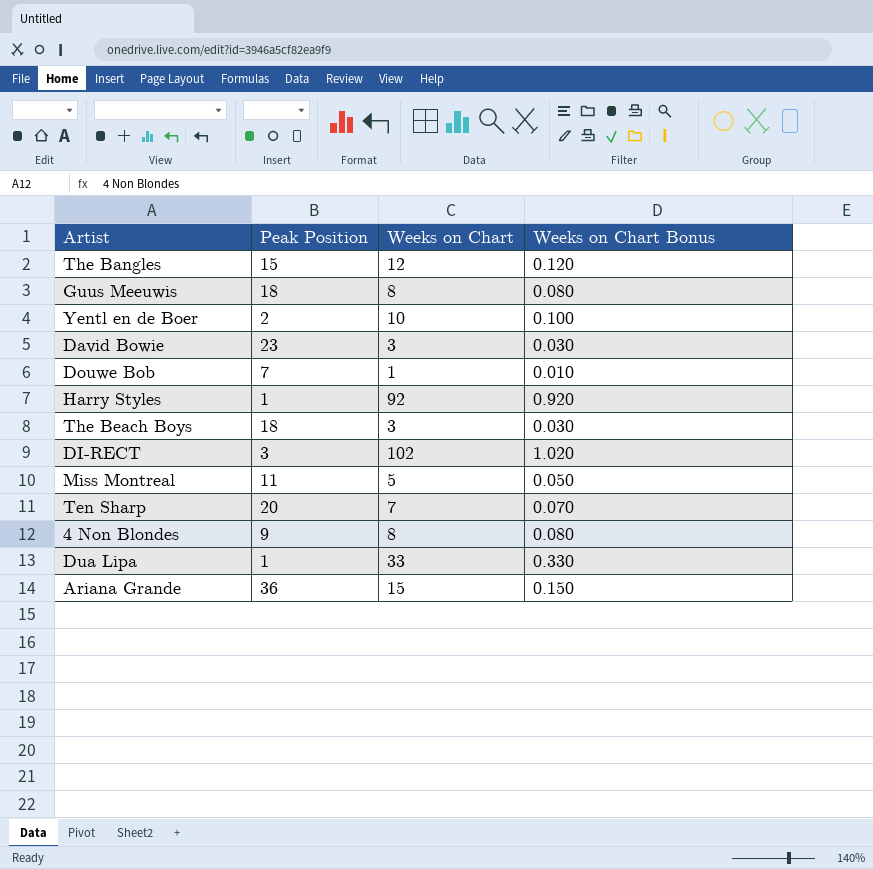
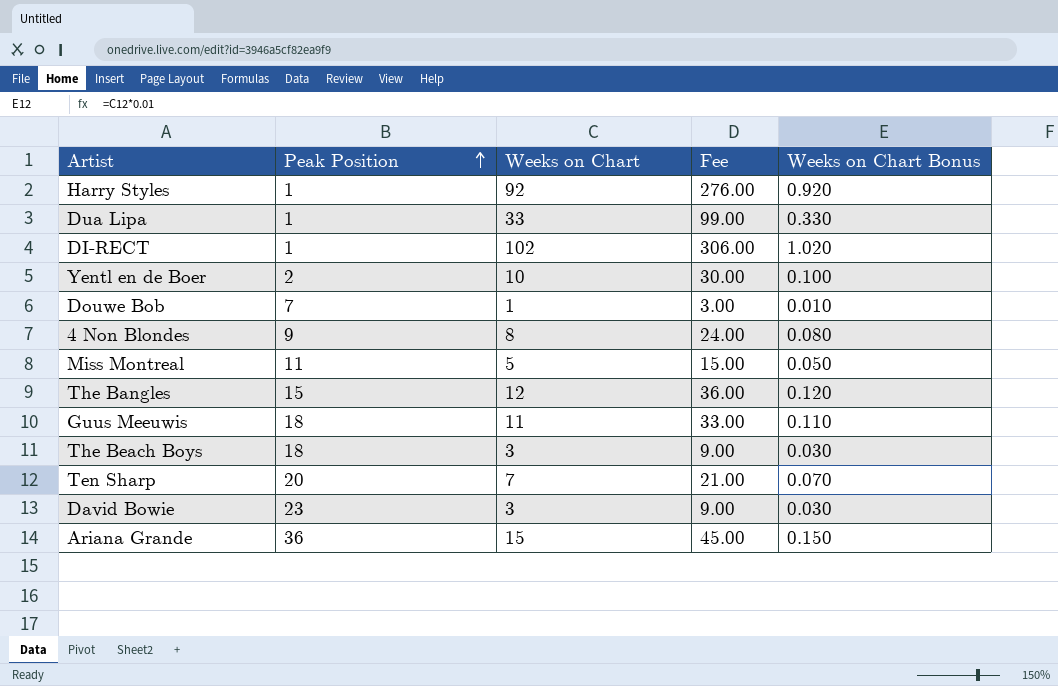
row order: none -> Peak Position ascending
column Fee | formula: none -> [Weeks on Chart] * 3
DI-RECT | Peak Position: 3 -> 1
Guus Meeuwis | Weeks on Chart: 8 -> 11
Guus Meeuwis | Weeks on Chart Bonus: 0.080 -> 0.110

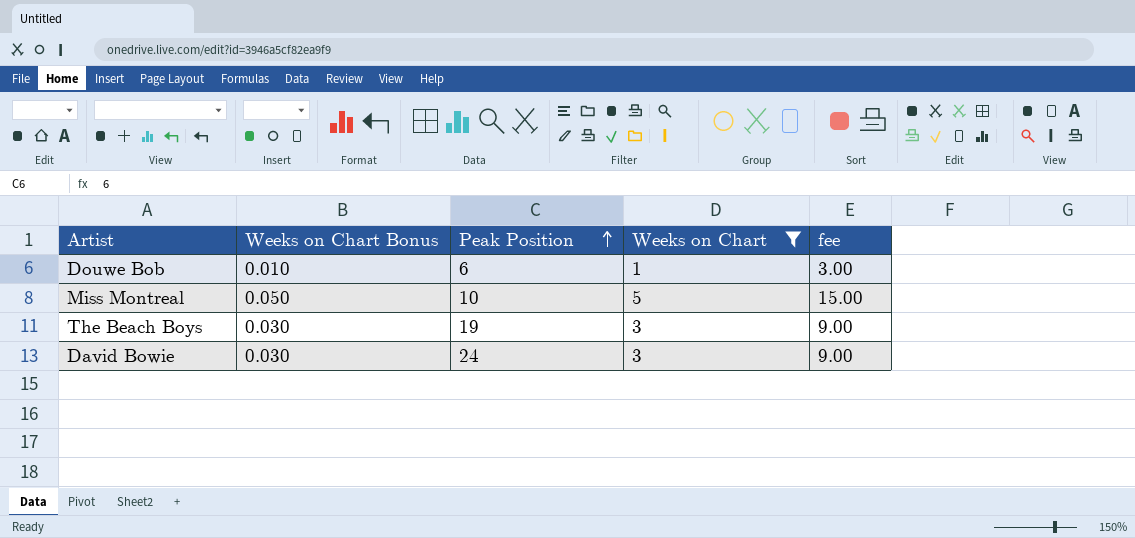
filter: none -> Weeks on Chart <= 5
column Weeks on Chart Bonus | position: 5 -> 2
column name: Fee -> fee
Douwe Bob | Peak Position: 7 -> 6
Miss Montreal | Peak Position: 11 -> 10
The Beach Boys | Peak Position: 18 -> 19
David Bowie | Peak Position: 23 -> 24

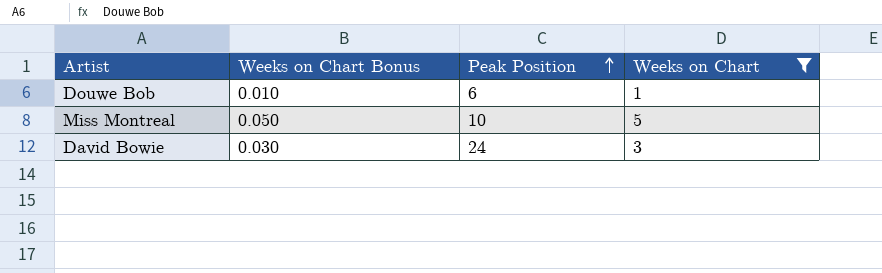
column fee | formula: [Weeks on Chart] * 3 -> none
row The Beach Boys: 0.030 | 19 | 3 | 9.00 -> none

